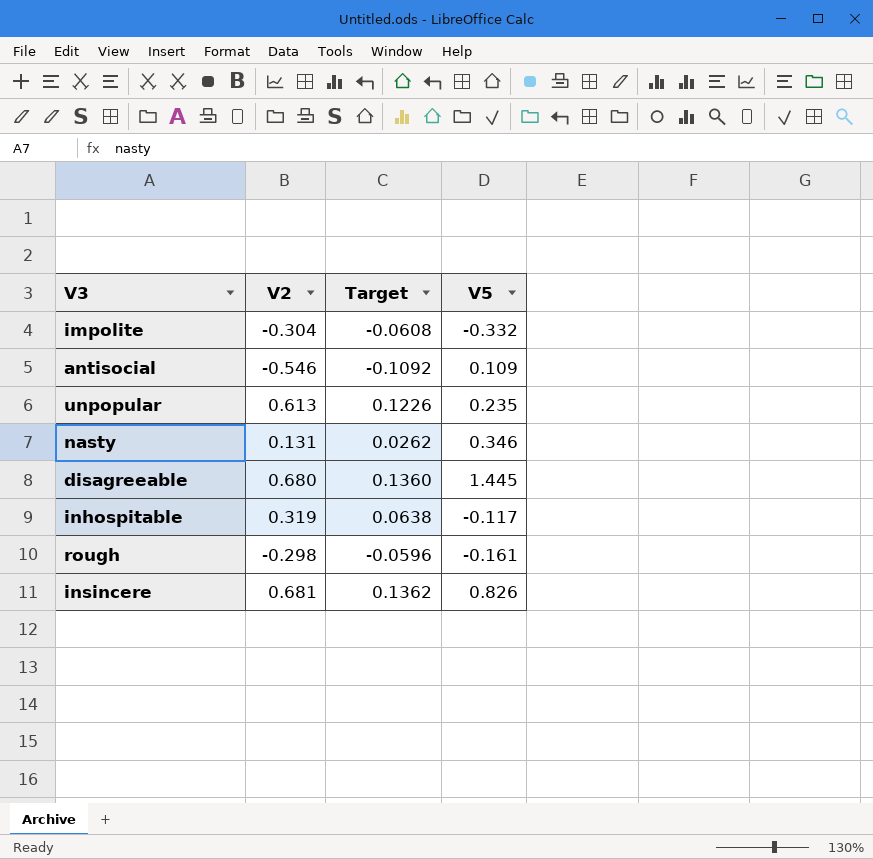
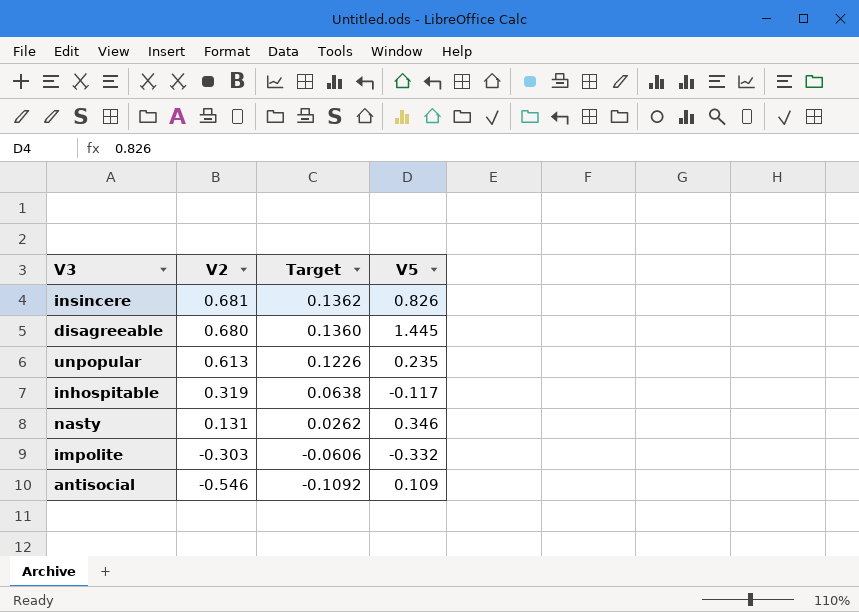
row order: none -> V2 descending
row rough: -0.298 | -0.0596 | -0.161 -> none
impolite | V2: -0.304 -> -0.303
impolite | Target: -0.0608 -> -0.0606

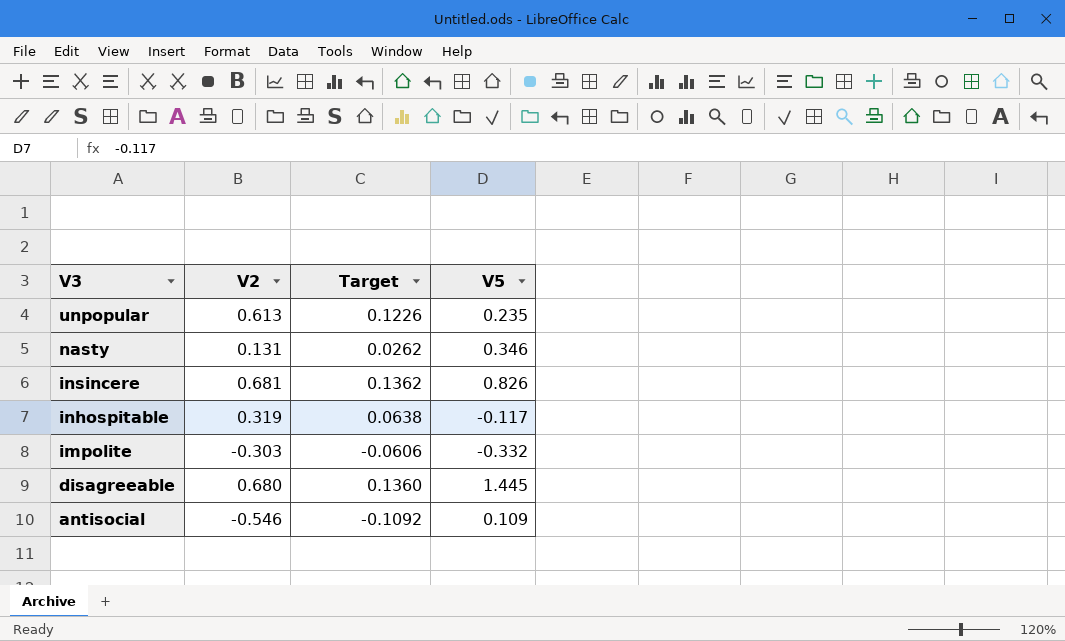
row order: V2 descending -> V3 descending

